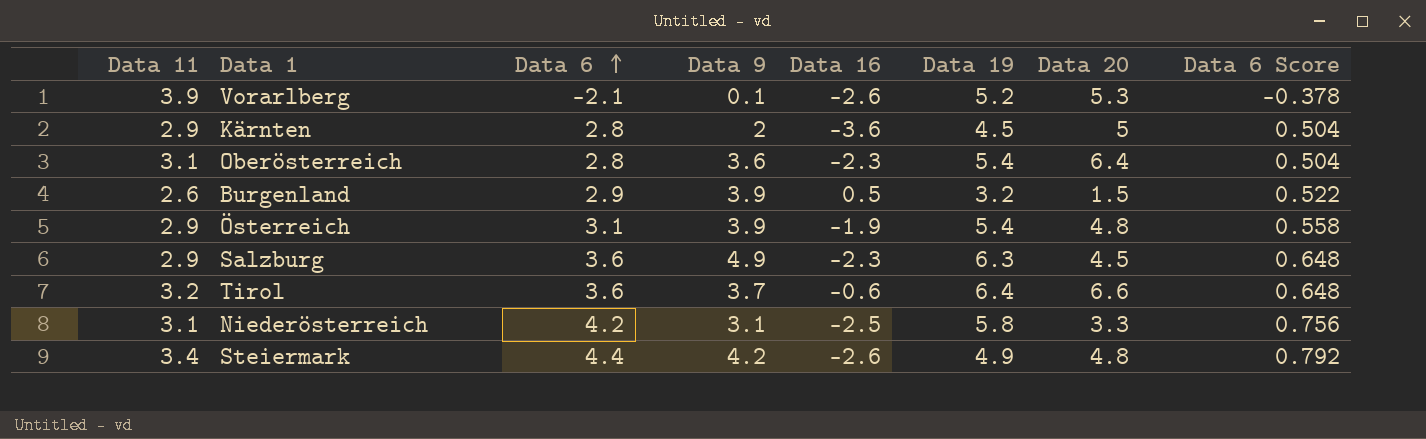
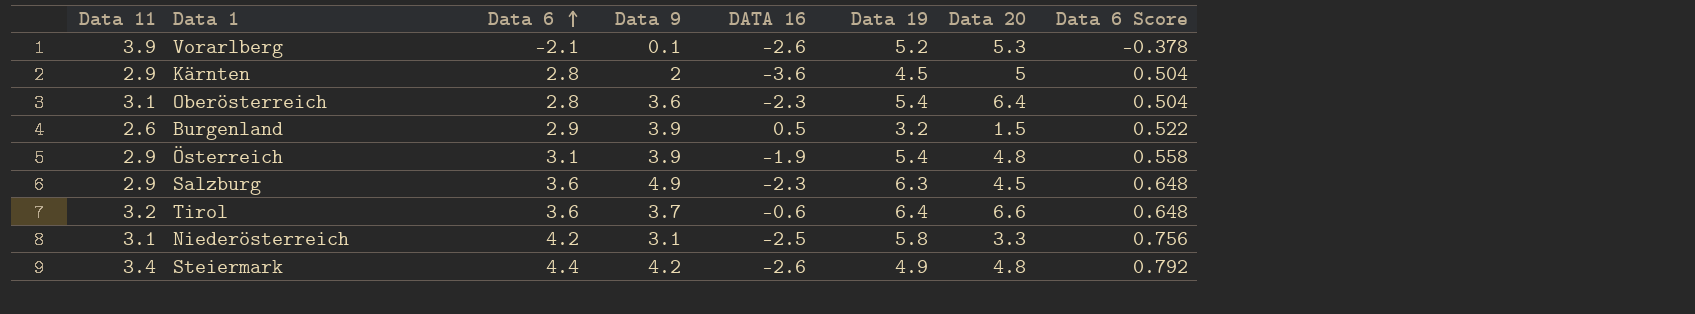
column name: Data 16 -> DATA 16

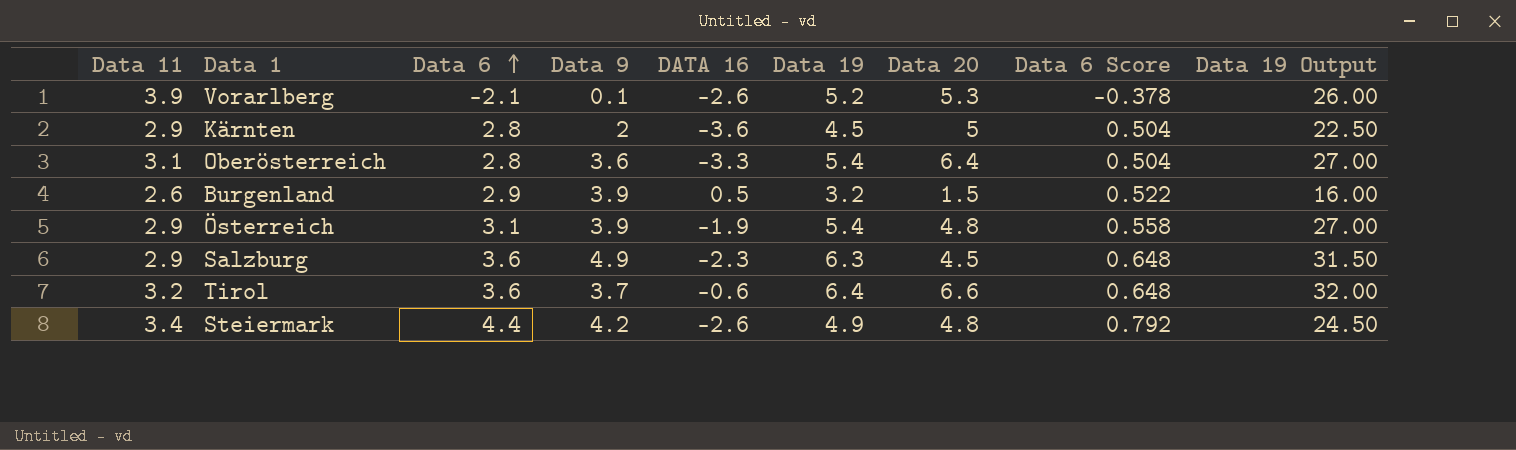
column Data 19 Output | formula: none -> [Data 19] * 5
row Niederösterreich: 3.1 | 4.2 | 3.1 | -2.5 | 5.8 | 3.3 | 0.756 -> none
Oberösterreich | DATA 16: -2.3 -> -3.3

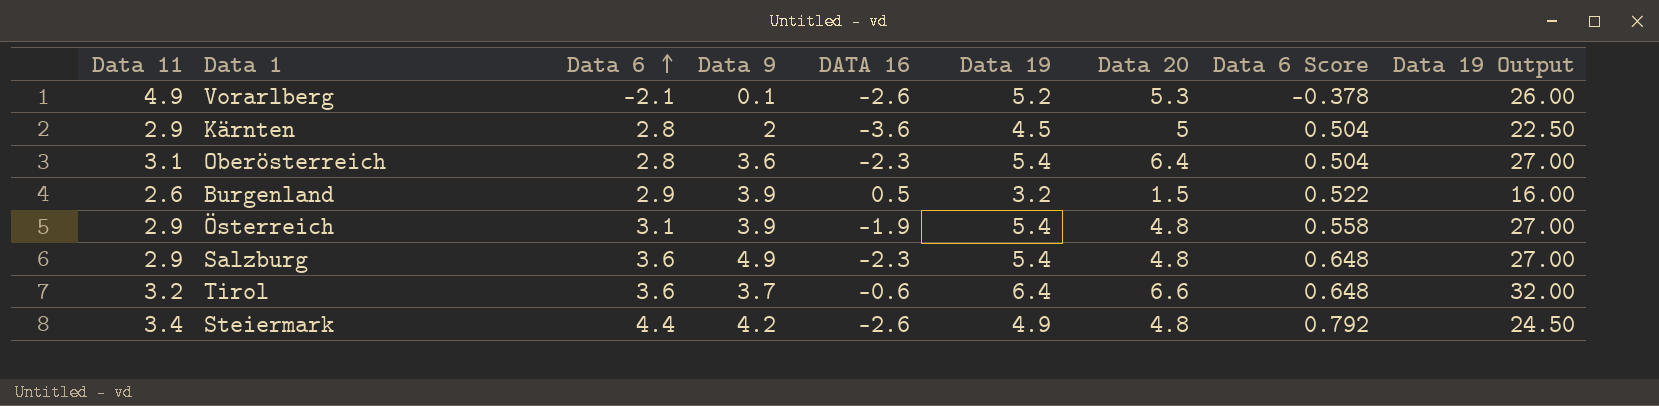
Vorarlberg | Data 11: 3.9 -> 4.9
Oberösterreich | DATA 16: -3.3 -> -2.3
Salzburg | Data 19: 6.3 -> 5.4
Salzburg | Data 20: 4.5 -> 4.8
Salzburg | Data 19 Output: 31.50 -> 27.00

